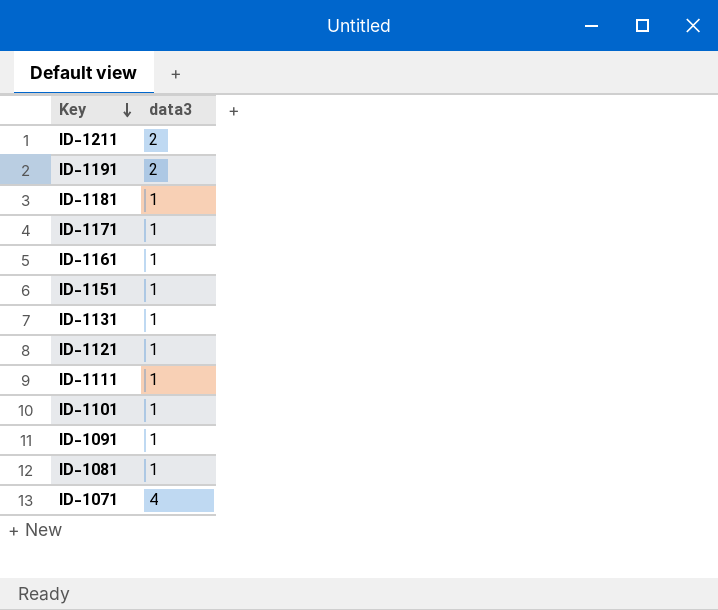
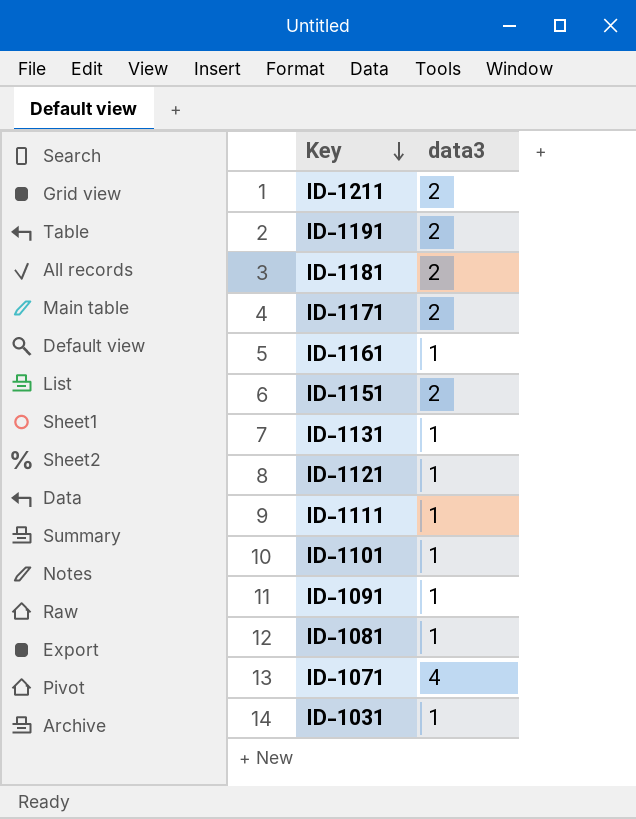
ID-1181 | data3: 1 -> 2
ID-1171 | data3: 1 -> 2
ID-1151 | data3: 1 -> 2
row ID-1031: none -> 1

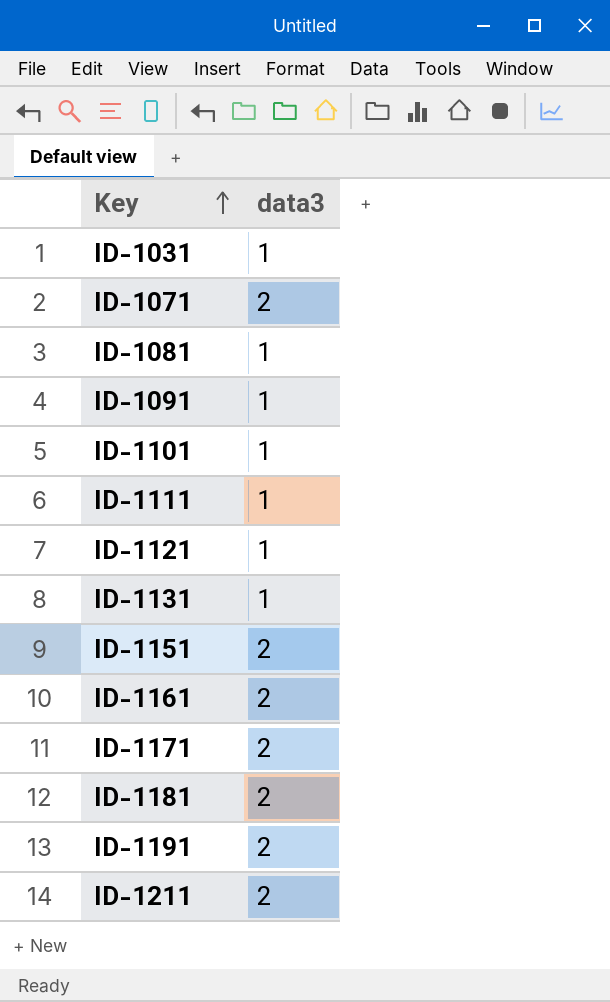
row order: Key descending -> Key ascending
ID-1071 | data3: 4 -> 2
ID-1161 | data3: 1 -> 2

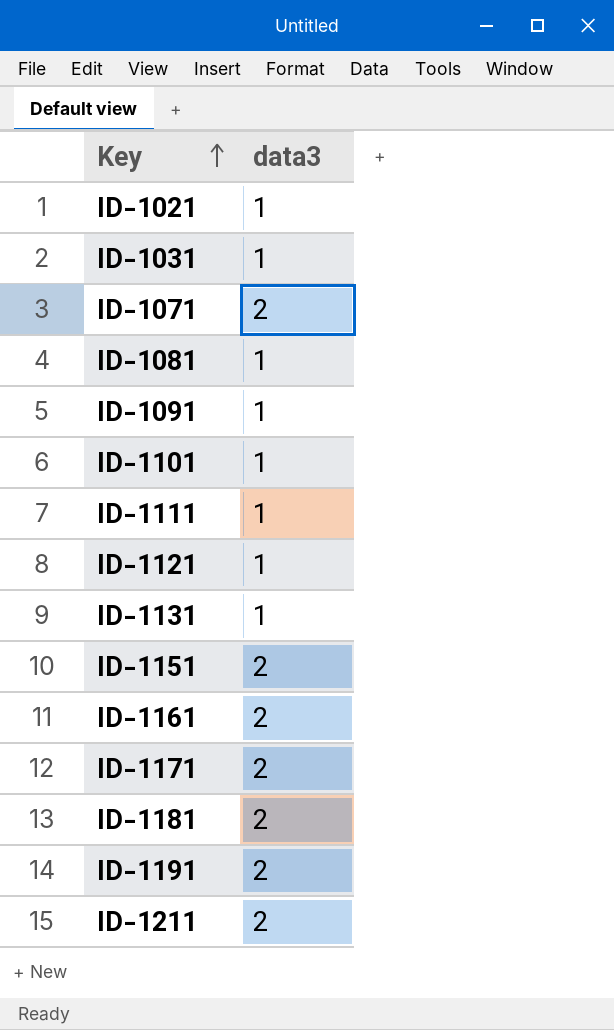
row ID-1021: none -> 1

